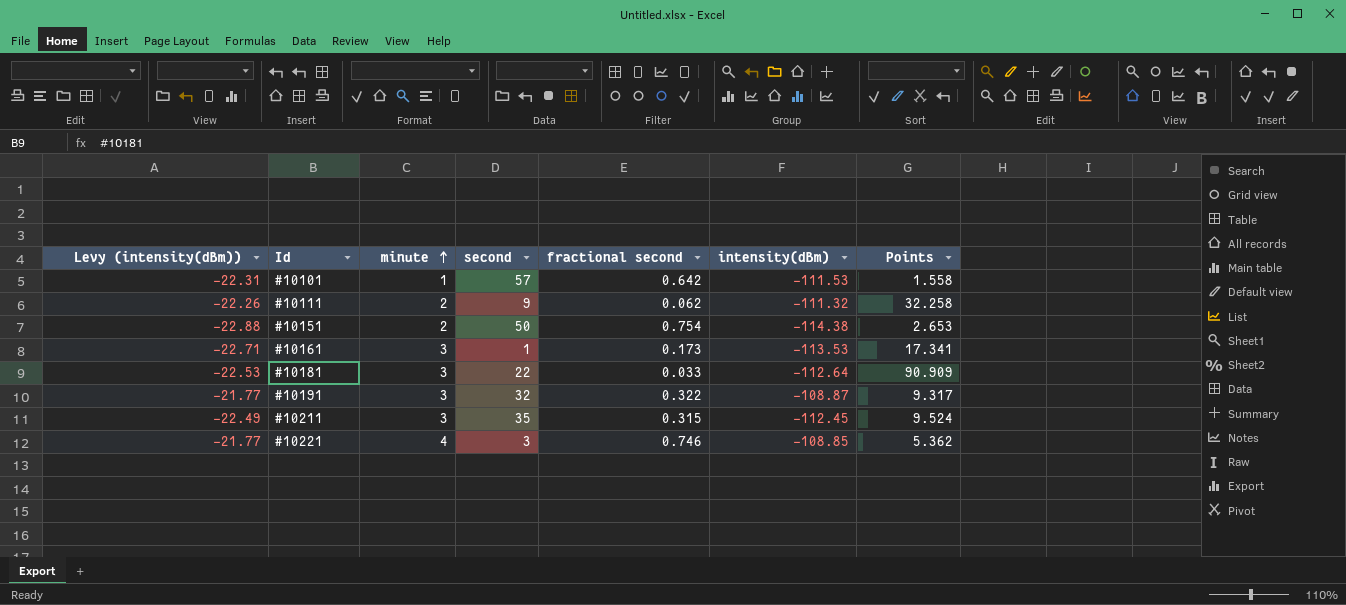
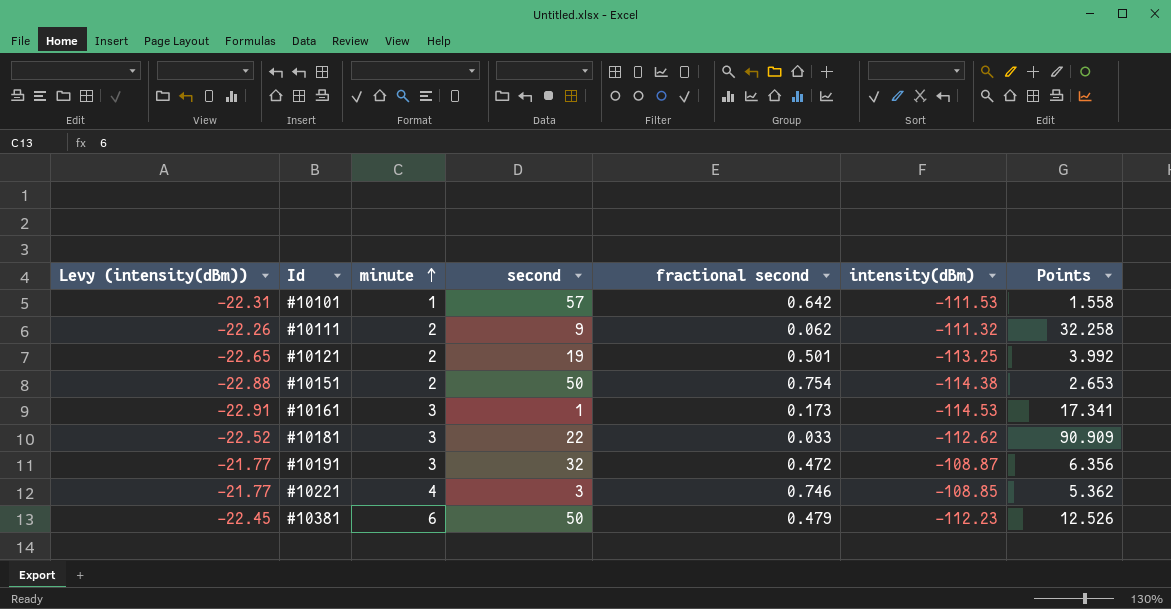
row #10211: -22.49 | 3 | 35 | 0.315 | -112.45 | 9.524 -> none
row #10121: none -> -22.65 | 2 | 19 | 0.501 | -113.25 | 3.992
#10161 | Levy (intensity(dBm)): -22.71 -> -22.91
#10161 | intensity(dBm): -113.53 -> -114.53
#10181 | Levy (intensity(dBm)): -22.53 -> -22.52
#10181 | intensity(dBm): -112.64 -> -112.62
#10191 | fractional second: 0.322 -> 0.472
#10191 | Points: 9.317 -> 6.356
row #10381: none -> -22.45 | 6 | 50 | 0.479 | -112.23 | 12.526

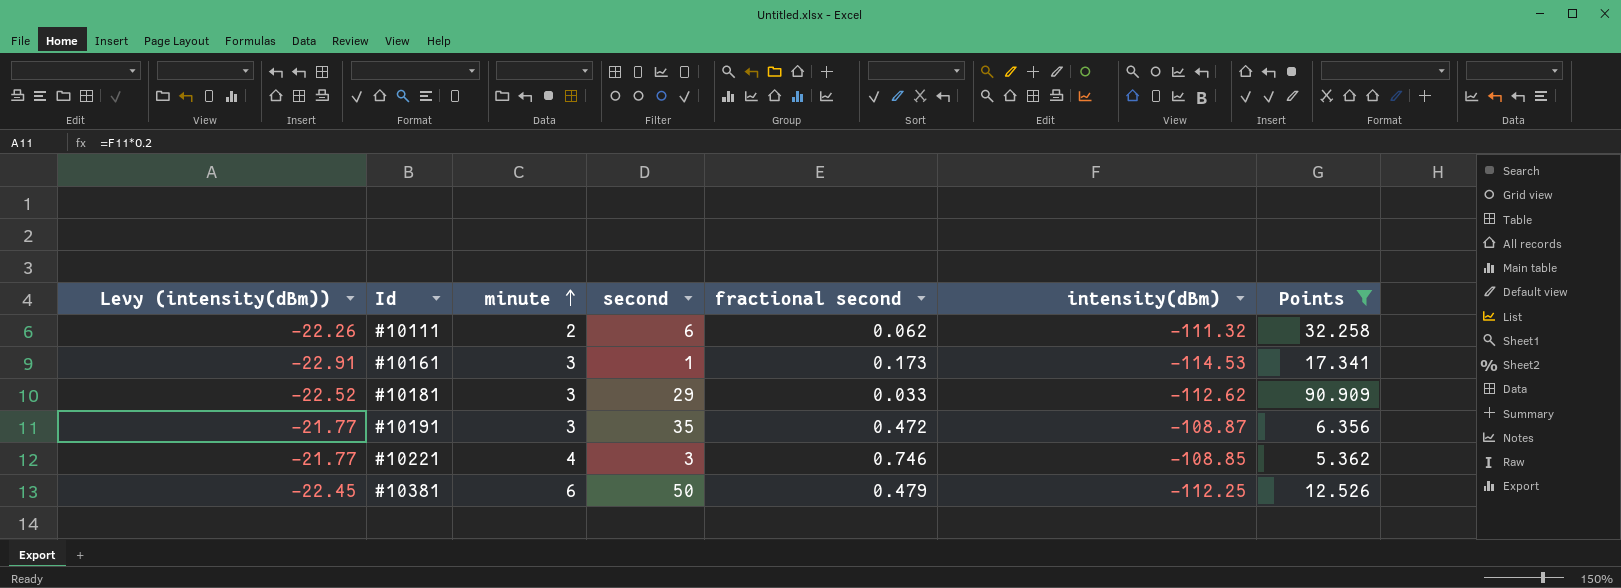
filter: none -> Points >= 5.362
#10111 | second: 9 -> 6
#10181 | second: 22 -> 29
#10191 | second: 32 -> 35
#10381 | intensity(dBm): -112.23 -> -112.25

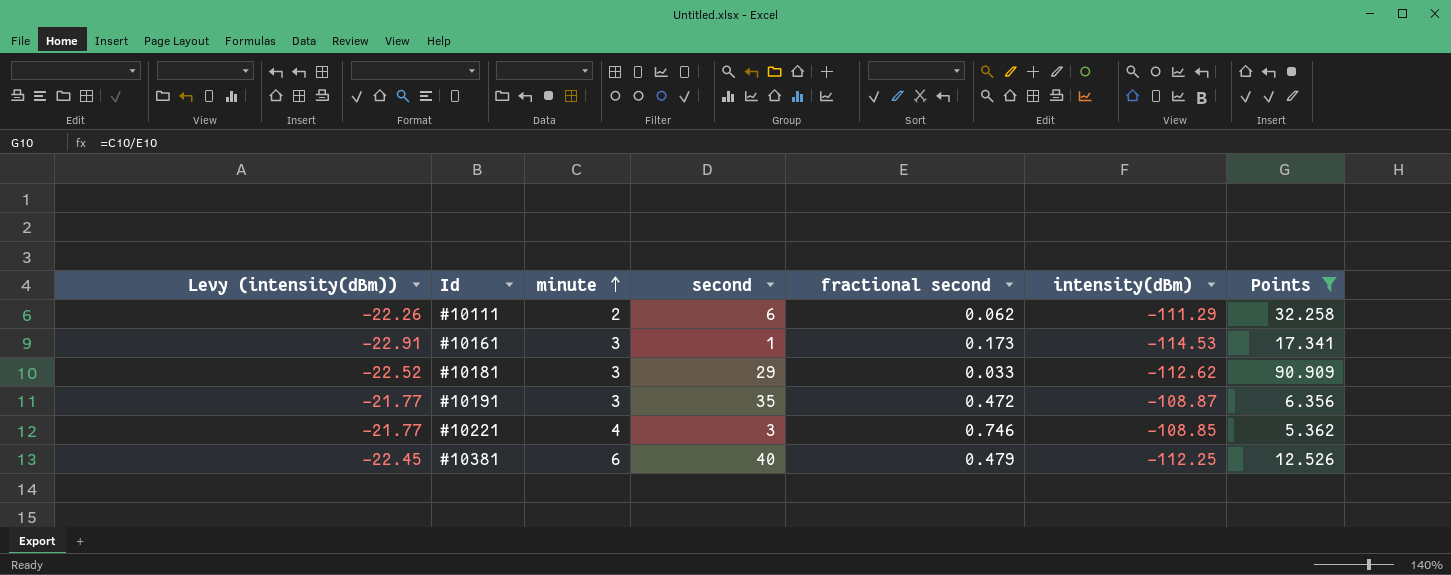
#10111 | intensity(dBm): -111.32 -> -111.29
#10381 | second: 50 -> 40

